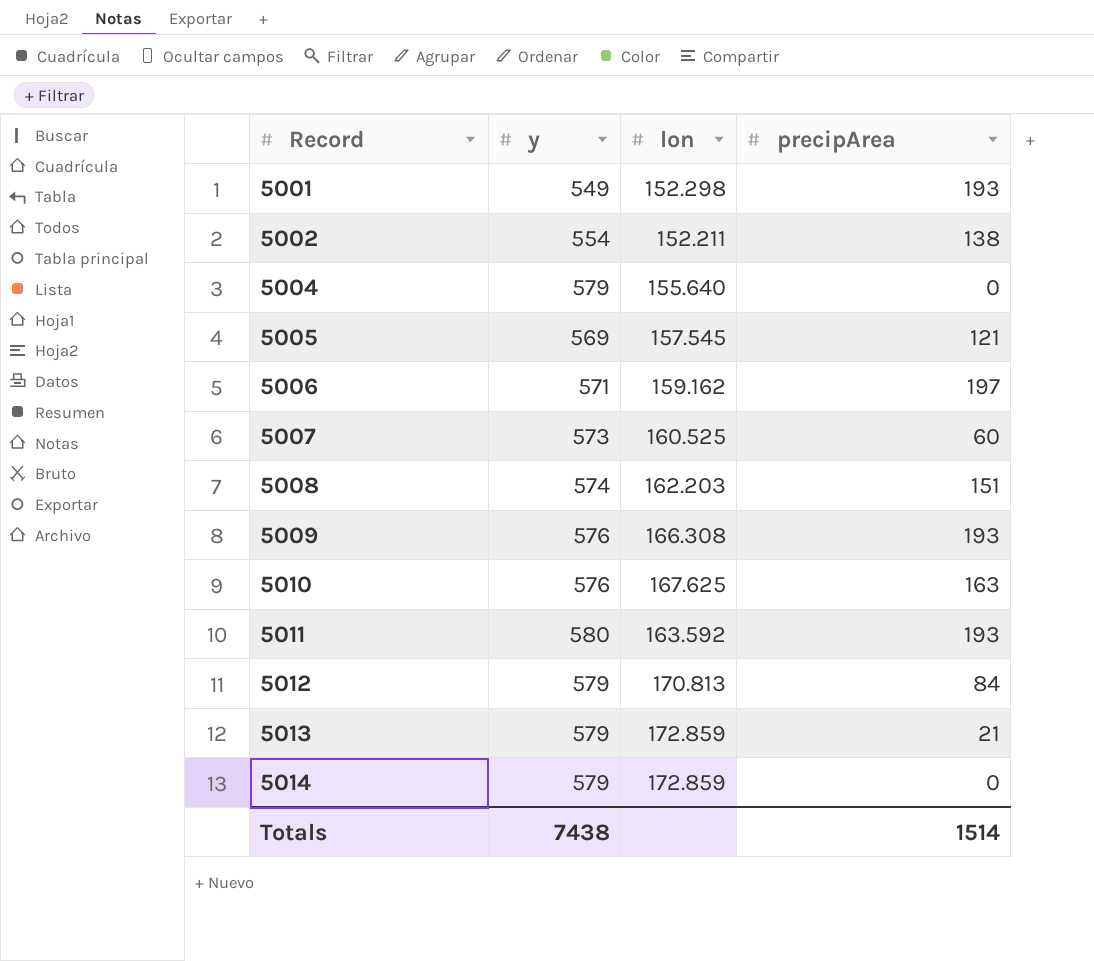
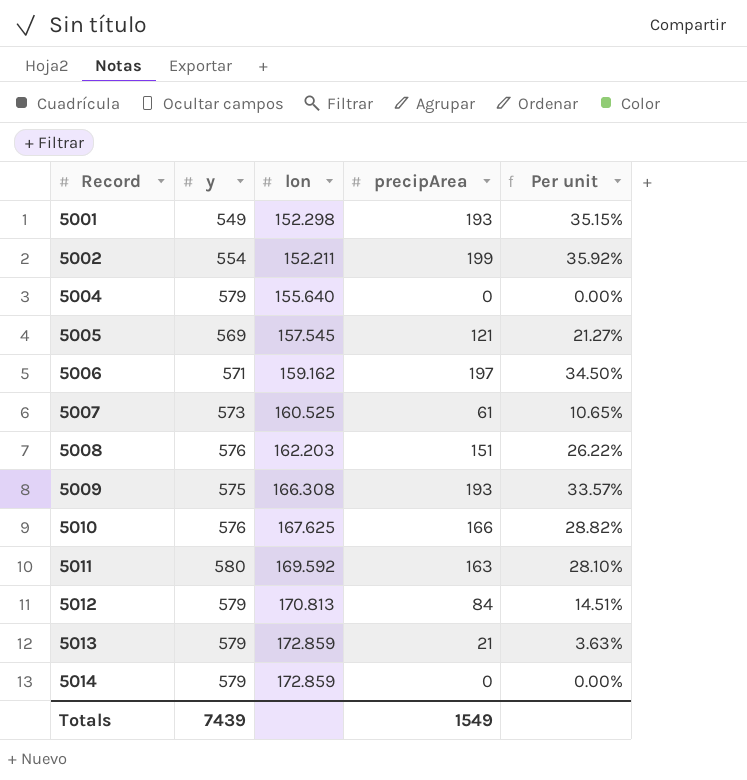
column Per unit | formula: none -> [precipArea] / [y]
5002 | precipArea: 138 -> 199
5007 | precipArea: 60 -> 61
5008 | y: 574 -> 576
5009 | y: 576 -> 575
5010 | precipArea: 163 -> 166
5011 | lon: 163.592 -> 169.592
5011 | precipArea: 193 -> 163
Totals | y: 7438 -> 7439
Totals | precipArea: 1514 -> 1549

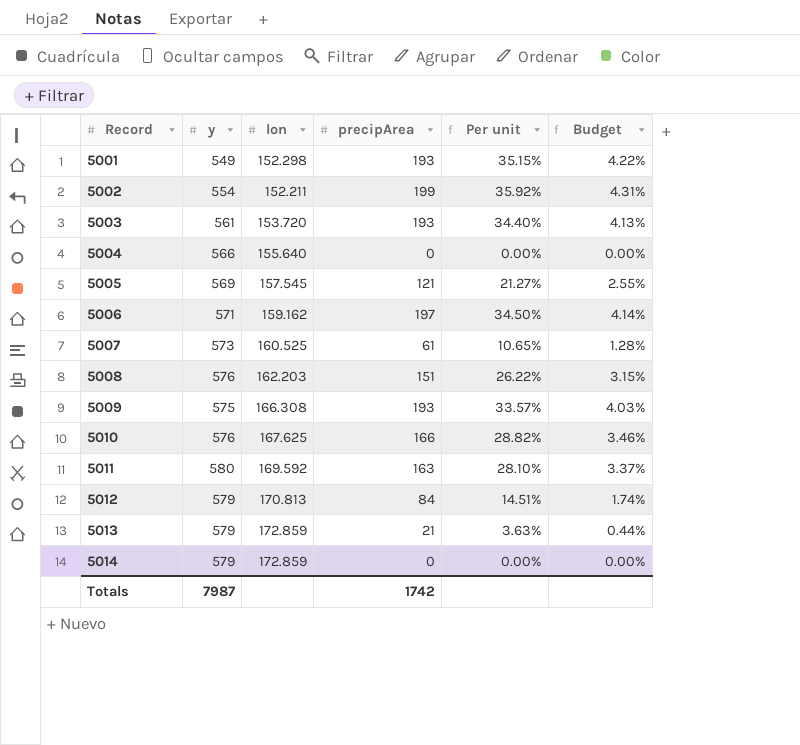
column Budget | formula: none -> [Per unit] * 0.12
row 5003: none -> 561 | 153.720 | 193 | 34.40% | 4.13%
5004 | y: 579 -> 566
Totals | y: 7439 -> 7987
Totals | precipArea: 1549 -> 1742

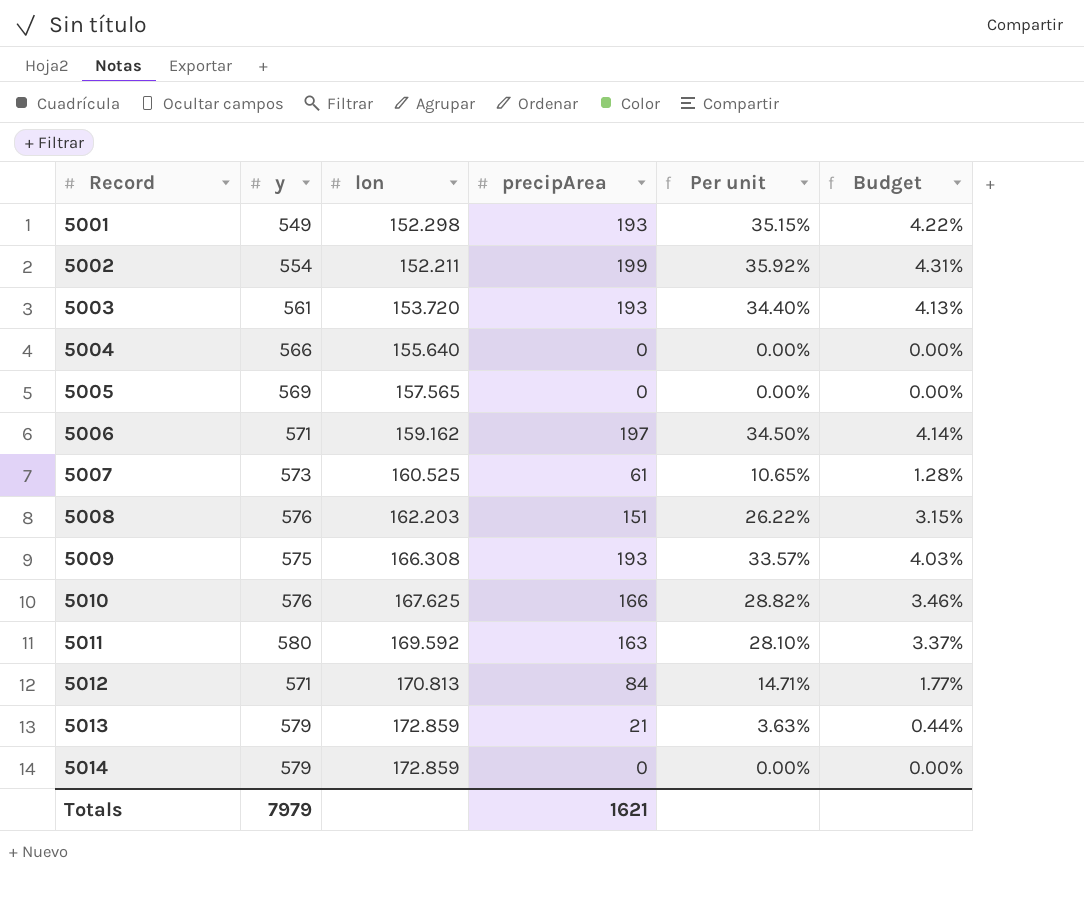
5005 | lon: 157.545 -> 157.565
5005 | precipArea: 121 -> 0
5005 | Per unit: 21.27% -> 0.00%
5005 | Budget: 2.55% -> 0.00%
5012 | y: 579 -> 571
5012 | Per unit: 14.51% -> 14.71%
5012 | Budget: 1.74% -> 1.77%
Totals | y: 7987 -> 7979
Totals | precipArea: 1742 -> 1621

